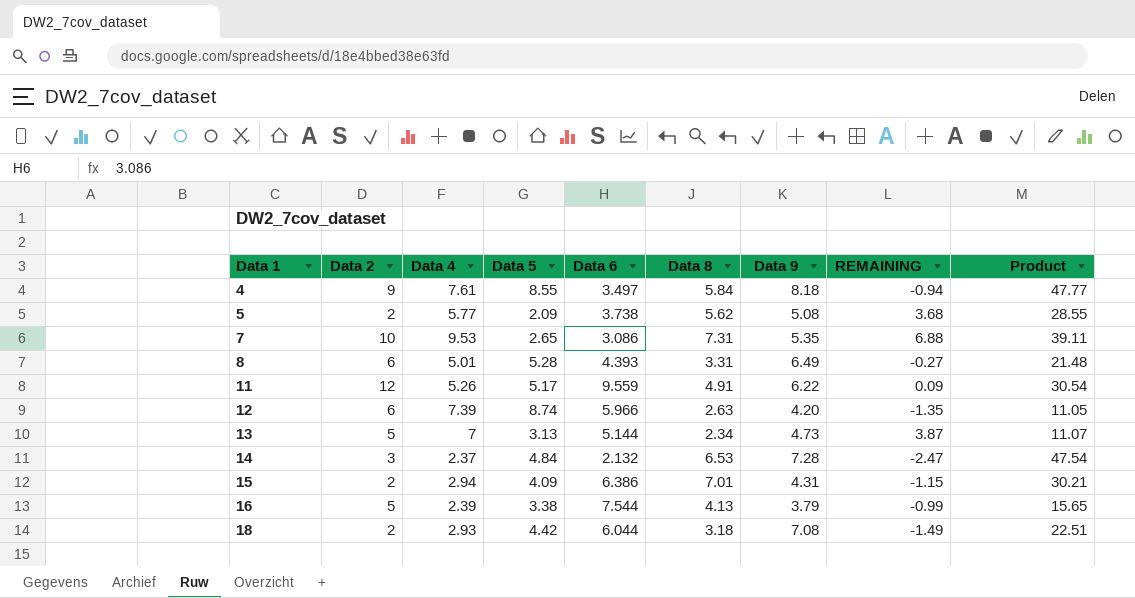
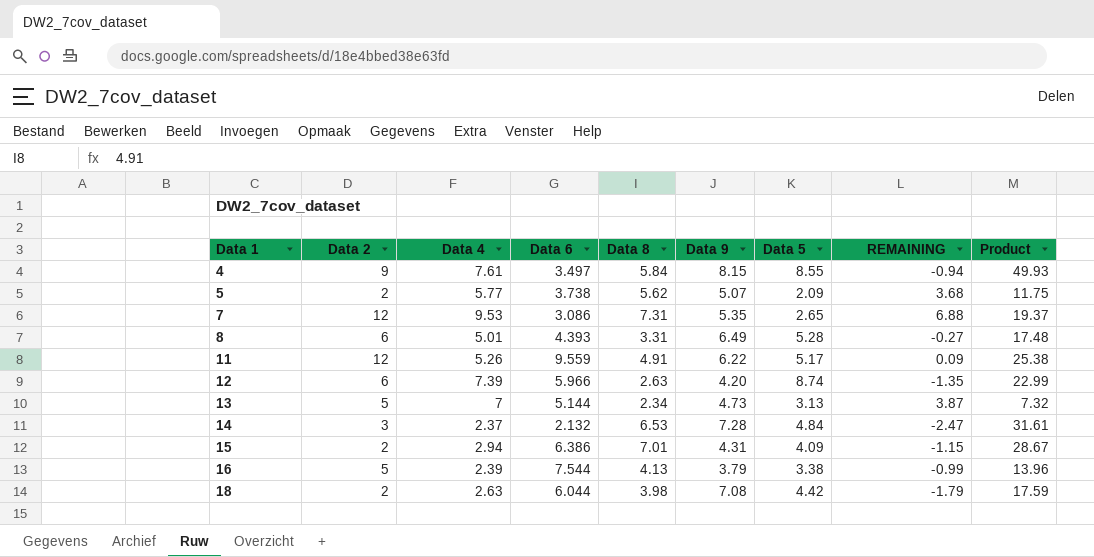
column Data 5 | position: 4 -> 7
column Product | formula: [Data 8] * [Data 9] -> [Data 8] * [Data 5]
4 | Data 9: 8.18 -> 8.15
5 | Data 9: 5.08 -> 5.07
7 | Data 2: 10 -> 12
18 | Data 4: 2.93 -> 2.63
18 | Data 8: 3.18 -> 3.98
18 | REMAINING: -1.49 -> -1.79

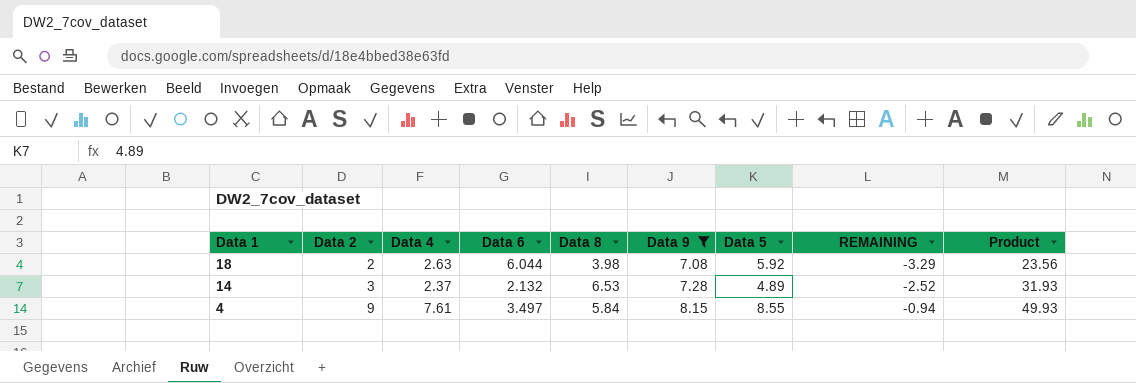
filter: none -> Data 9 >= 7.08
row order: Data 1 ascending -> Data 1 descending
18 | Data 5: 4.42 -> 5.92
18 | REMAINING: -1.79 -> -3.29
18 | Product: 17.59 -> 23.56
14 | Data 5: 4.84 -> 4.89
14 | REMAINING: -2.47 -> -2.52
14 | Product: 31.61 -> 31.93

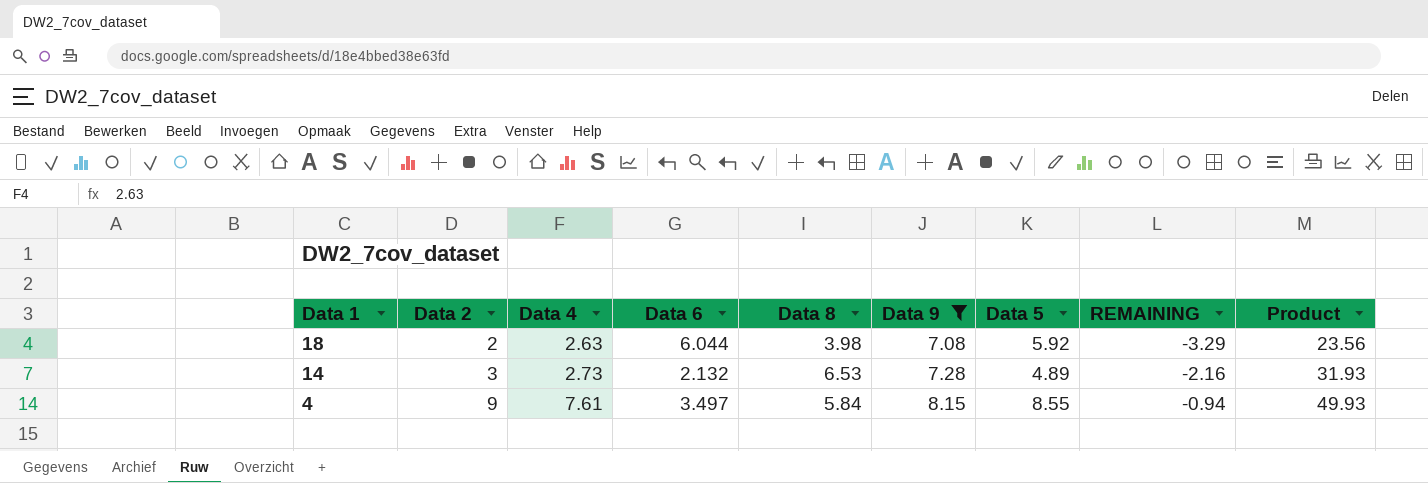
14 | Data 4: 2.37 -> 2.73
14 | REMAINING: -2.52 -> -2.16

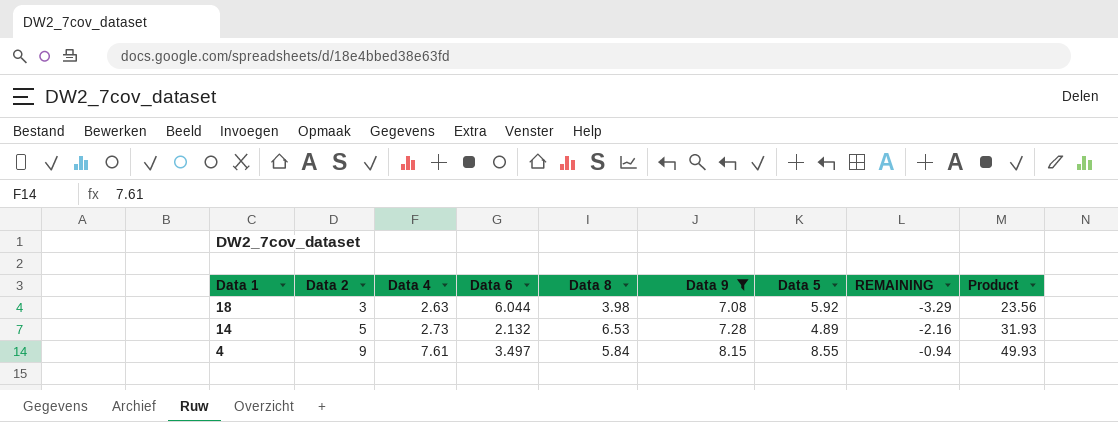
18 | Data 2: 2 -> 3
14 | Data 2: 3 -> 5

